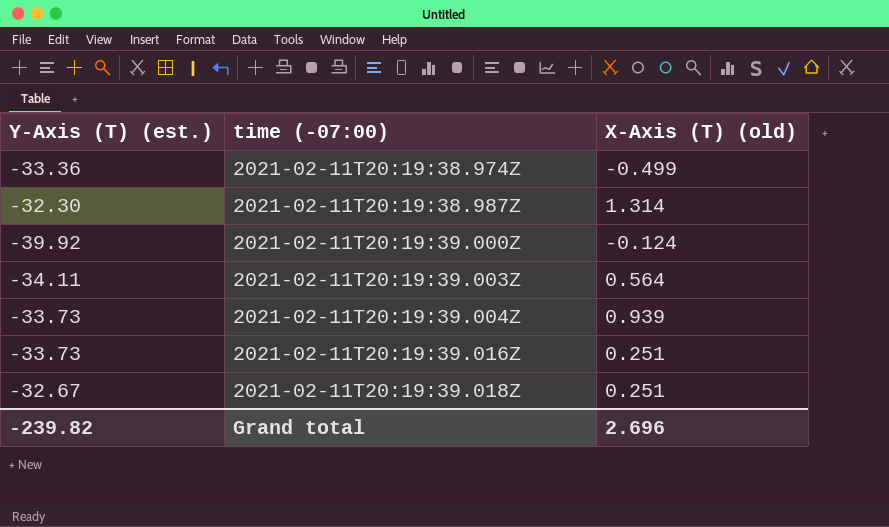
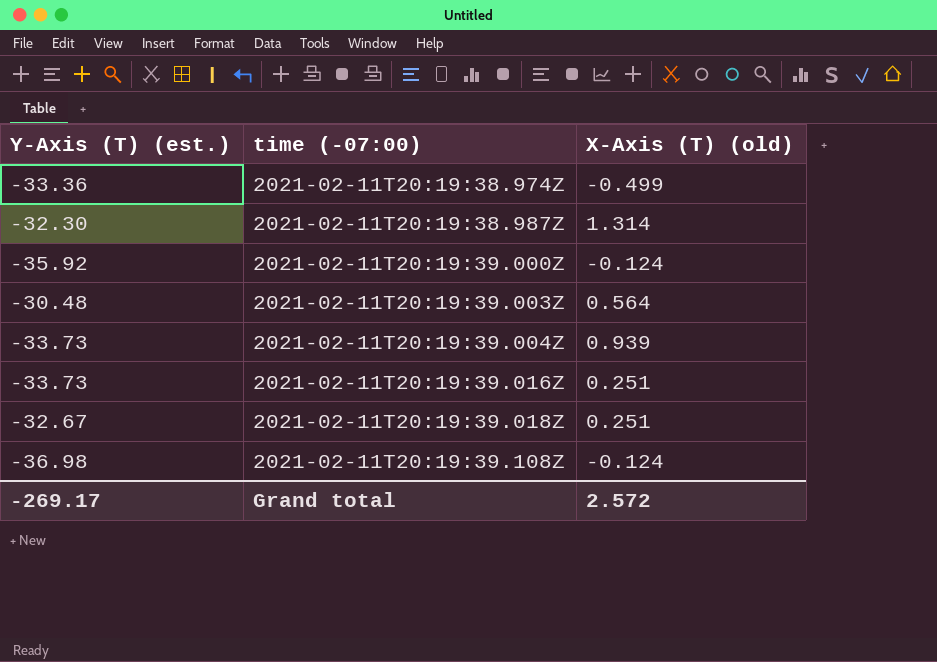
2021-02-11T20:19:39.000Z | Y-Axis (T) (est.): -39.92 -> -35.92
2021-02-11T20:19:39.003Z | Y-Axis (T) (est.): -34.11 -> -30.48
row 2021-02-11T20:19:39.108Z: none -> -36.98 | -0.124
Grand total | Y-Axis (T) (est.): -239.82 -> -269.17
Grand total | X-Axis (T) (old): 2.696 -> 2.572

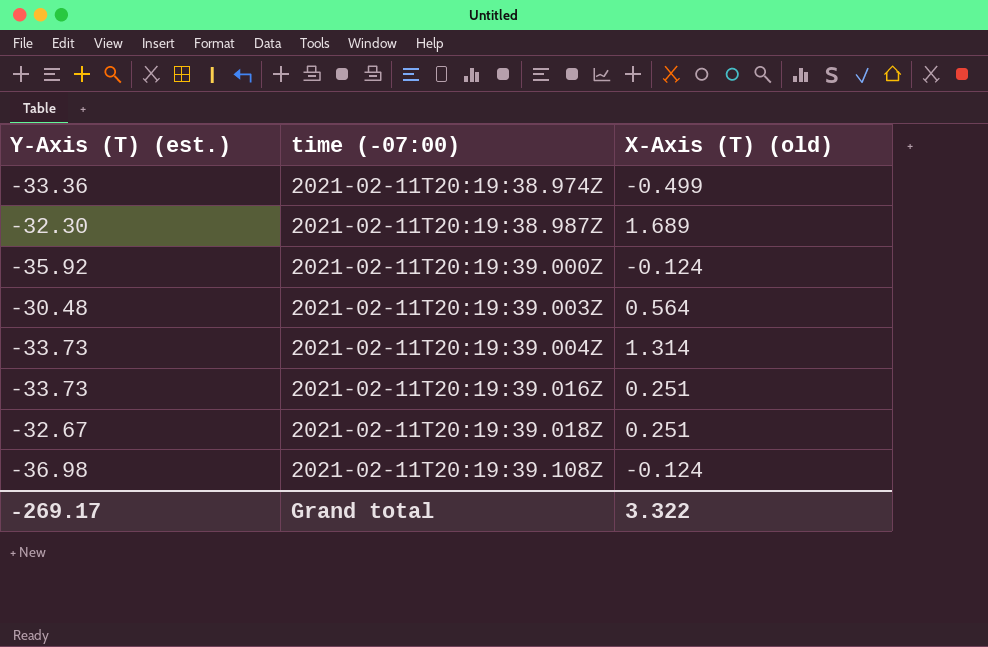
2021-02-11T20:19:38.987Z | X-Axis (T) (old): 1.314 -> 1.689
2021-02-11T20:19:39.004Z | X-Axis (T) (old): 0.939 -> 1.314
Grand total | X-Axis (T) (old): 2.572 -> 3.322

